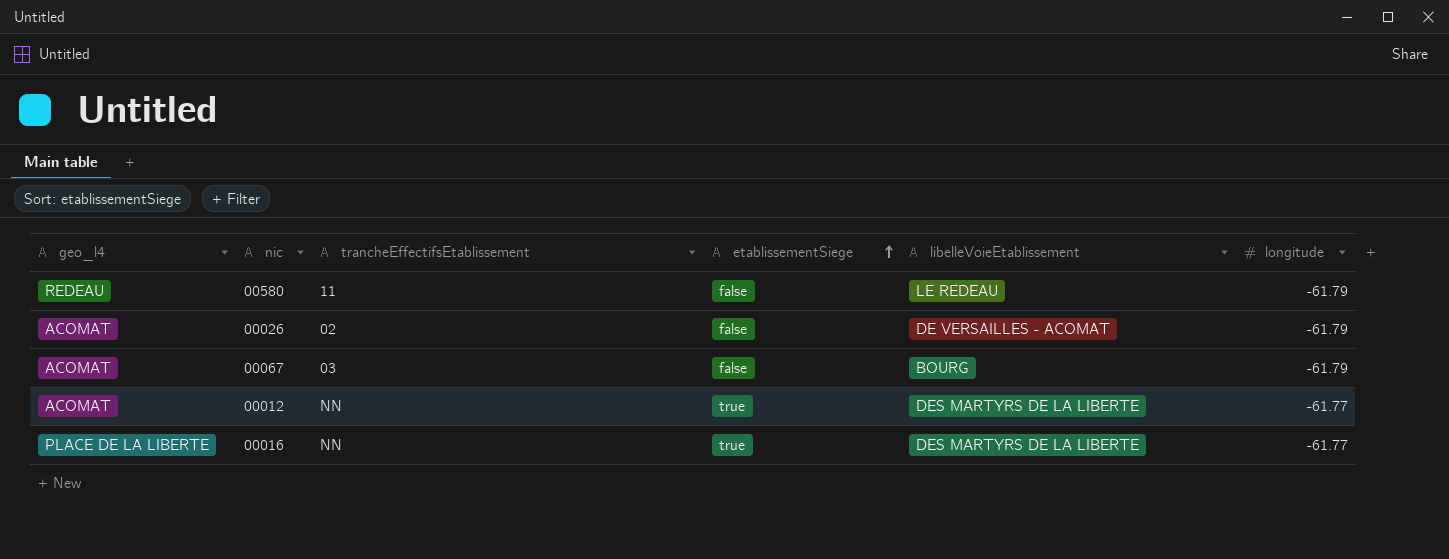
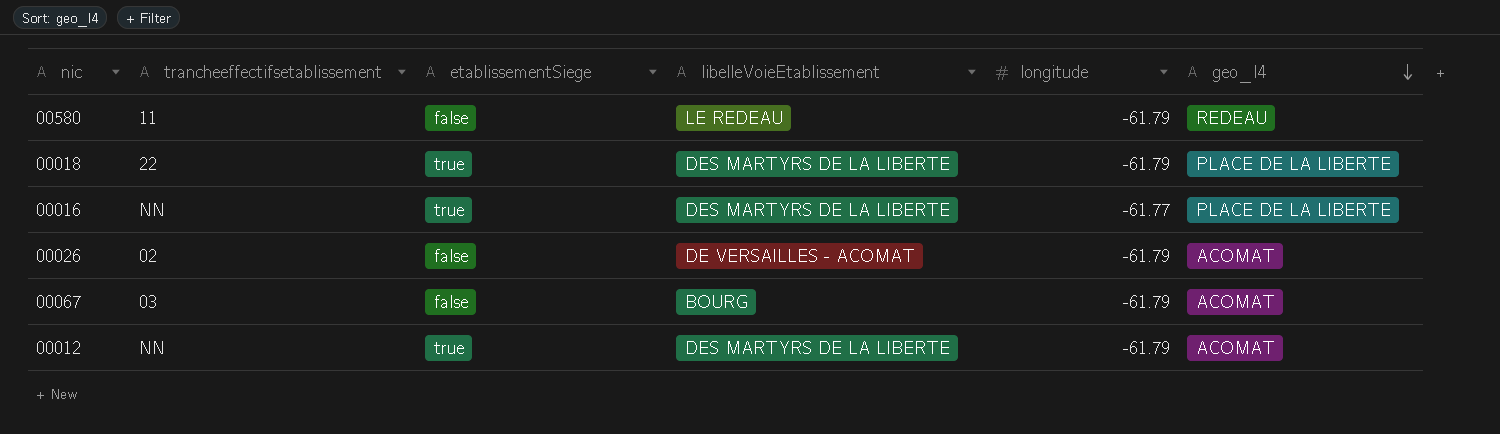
row order: etablissementSiege ascending -> geo_l4 descending
column name: trancheEffectifsEtablissement -> trancheeffectifsetablissement
column geo_l4 | position: 1 -> 6
row 00018: none -> 22 | true | DES MARTYRS DE LA LIBERTE | -61.79 | PLACE DE LA LIBERTE
00012 | longitude: -61.77 -> -61.79

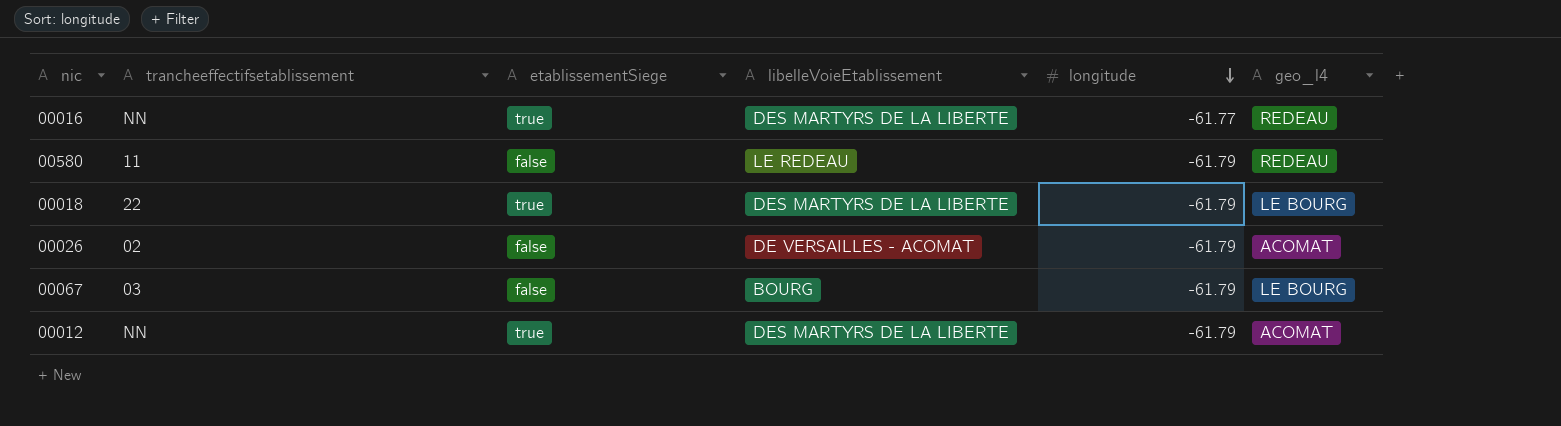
row order: geo_l4 descending -> longitude descending
00016 | geo_l4: PLACE DE LA LIBERTE -> REDEAU
00018 | geo_l4: PLACE DE LA LIBERTE -> LE BOURG
00067 | geo_l4: ACOMAT -> LE BOURG

